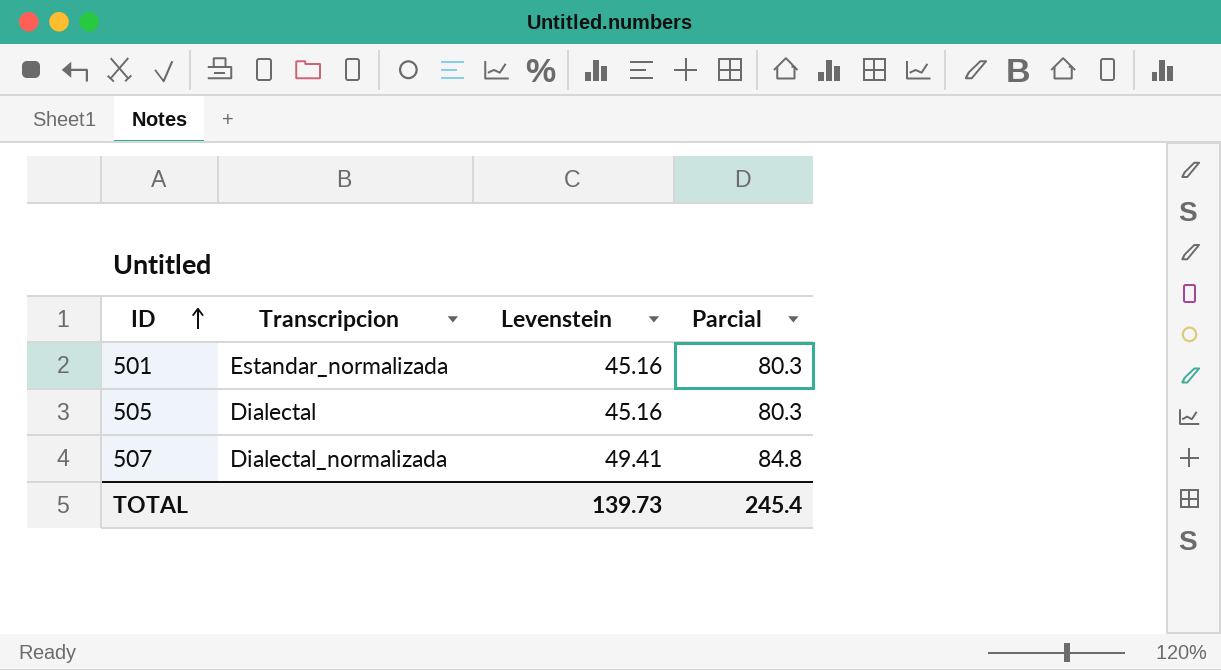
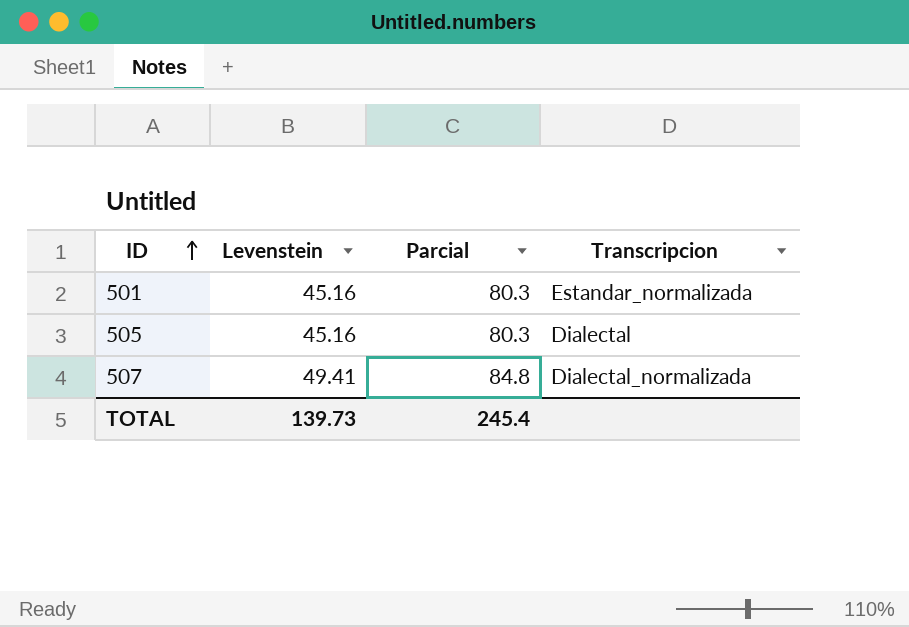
column Transcripcion | position: 2 -> 4

